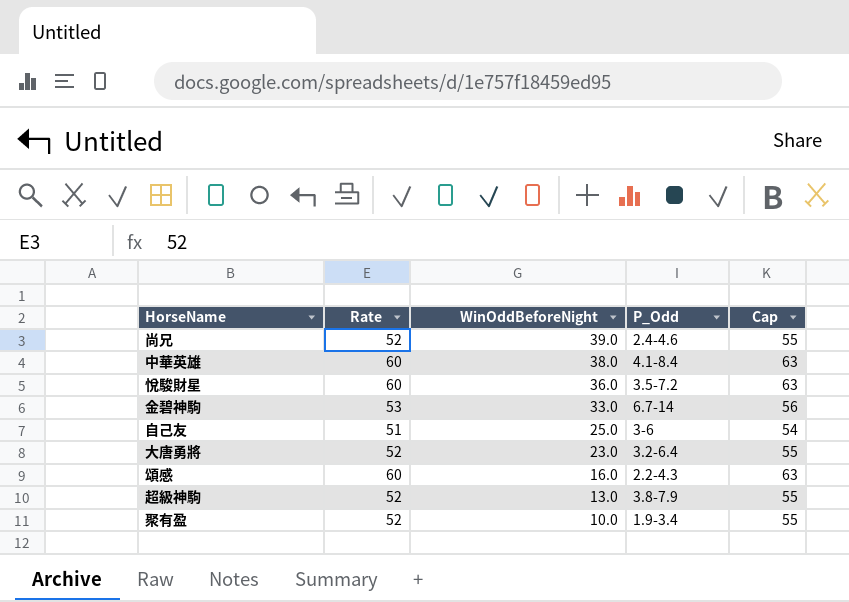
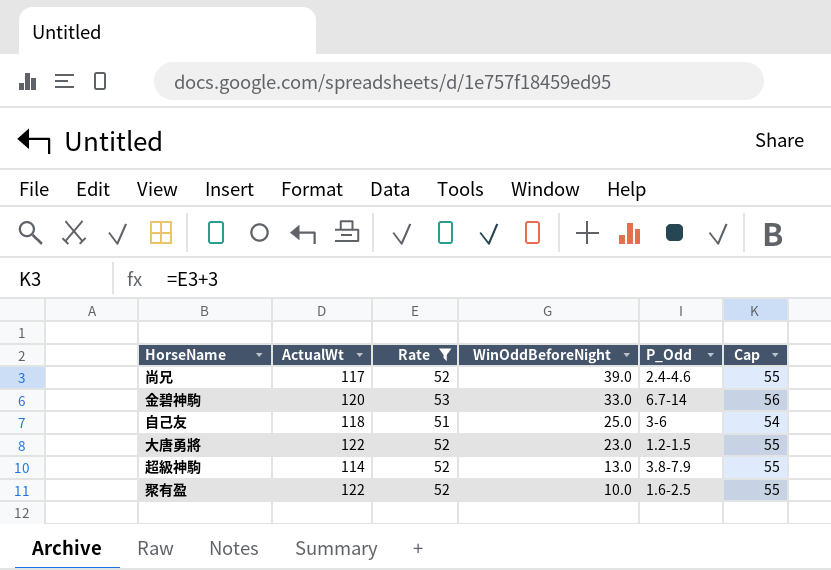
filter: none -> Rate != 60
column ActualWt | position: none -> 2
大唐勇將 | P_Odd: 3.2-6.4 -> 1.2-1.5
聚有盈 | P_Odd: 1.9-3.4 -> 1.6-2.5

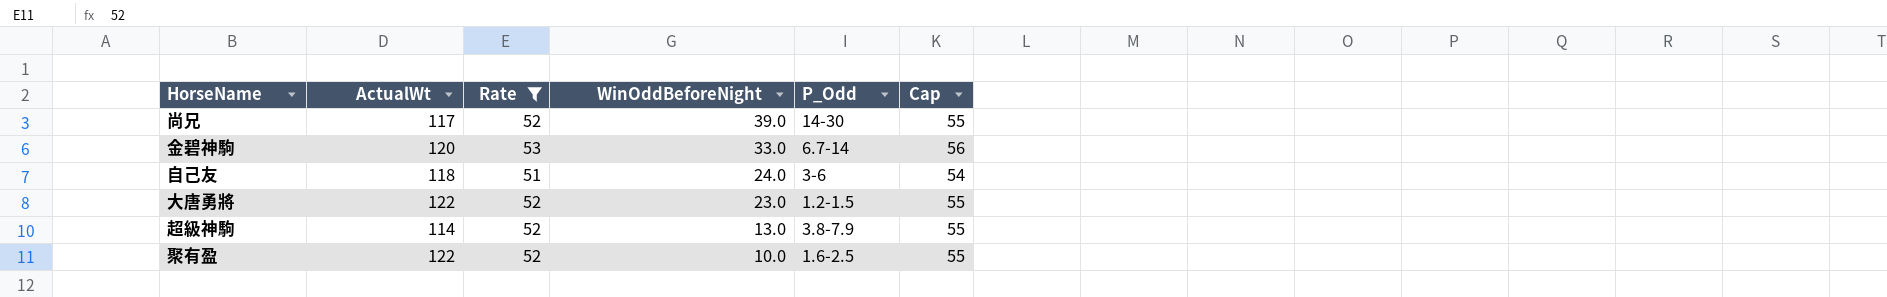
尚兄 | P_Odd: 2.4-4.6 -> 14-30
自己友 | WinOddBeforeNight: 25.0 -> 24.0

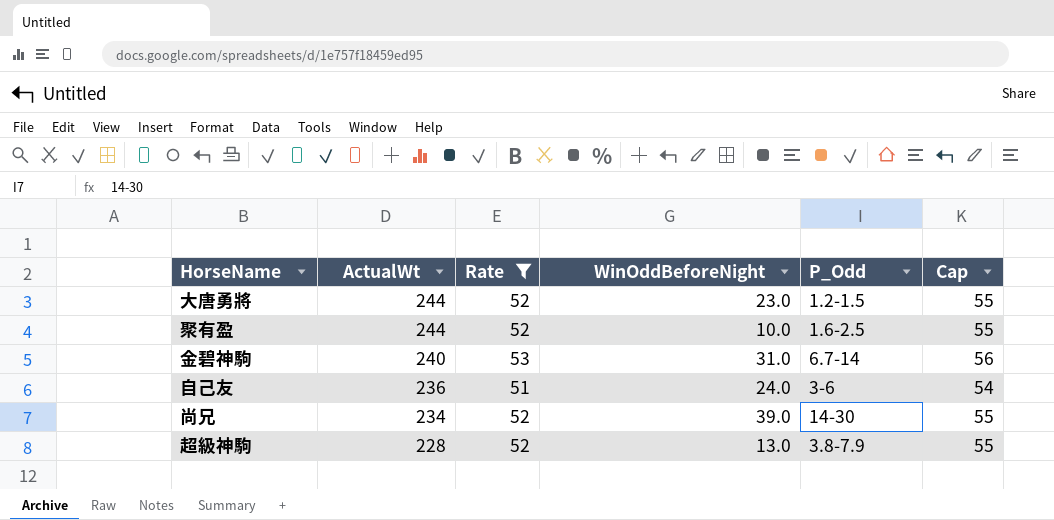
row order: WinOddBeforeNight descending -> ActualWt descending
大唐勇將 | ActualWt: 122 -> 244
聚有盈 | ActualWt: 122 -> 244
金碧神駒 | ActualWt: 120 -> 240
金碧神駒 | WinOddBeforeNight: 33.0 -> 31.0
自己友 | ActualWt: 118 -> 236
尚兄 | ActualWt: 117 -> 234
超級神駒 | ActualWt: 114 -> 228

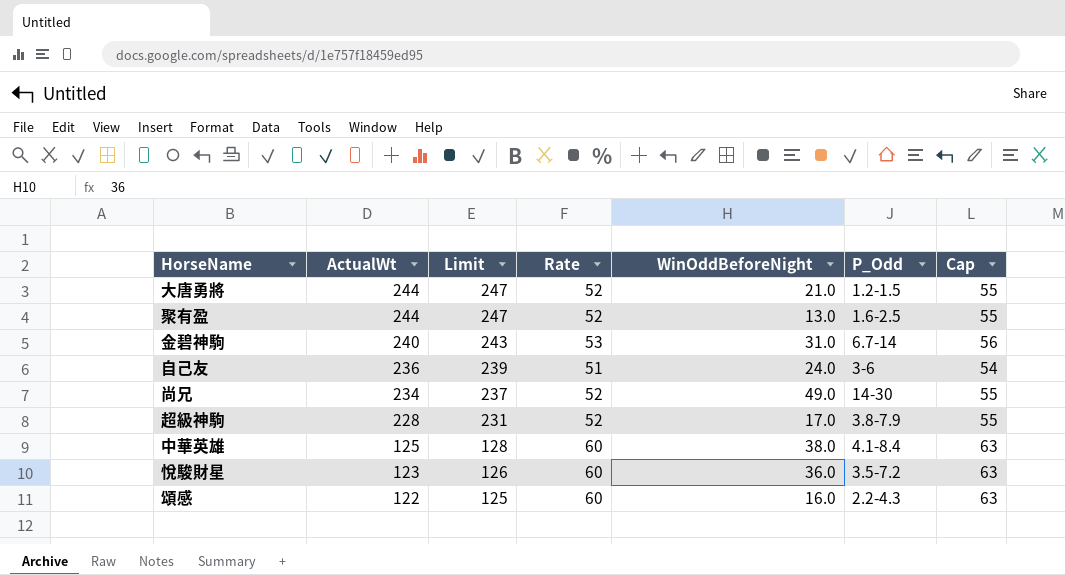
filter: Rate != 60 -> none
column Limit | formula: none -> [ActualWt] + 3
大唐勇將 | WinOddBeforeNight: 23.0 -> 21.0
聚有盈 | WinOddBeforeNight: 10.0 -> 13.0
尚兄 | WinOddBeforeNight: 39.0 -> 49.0
超級神駒 | WinOddBeforeNight: 13.0 -> 17.0

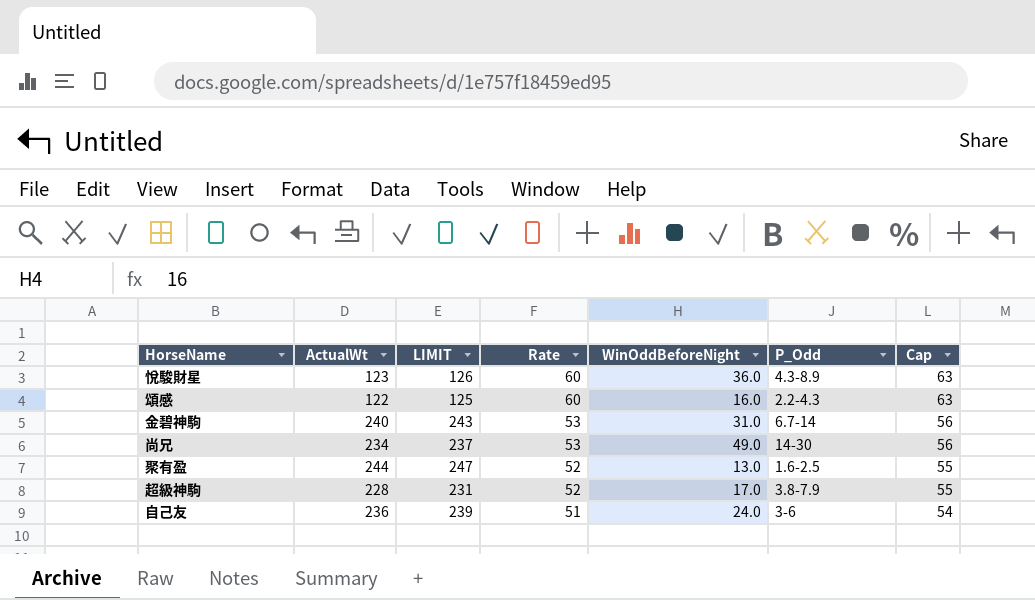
row order: ActualWt descending -> Rate descending
column name: Limit -> LIMIT
row 大唐勇將: 244 | 247 | 52 | 21.0 | 1.2-1.5 | 55 -> none
row 中華英雄: 125 | 128 | 60 | 38.0 | 4.1-8.4 | 63 -> none
悅駿財星 | P_Odd: 3.5-7.2 -> 4.3-8.9
尚兄 | Rate: 52 -> 53
尚兄 | Cap: 55 -> 56

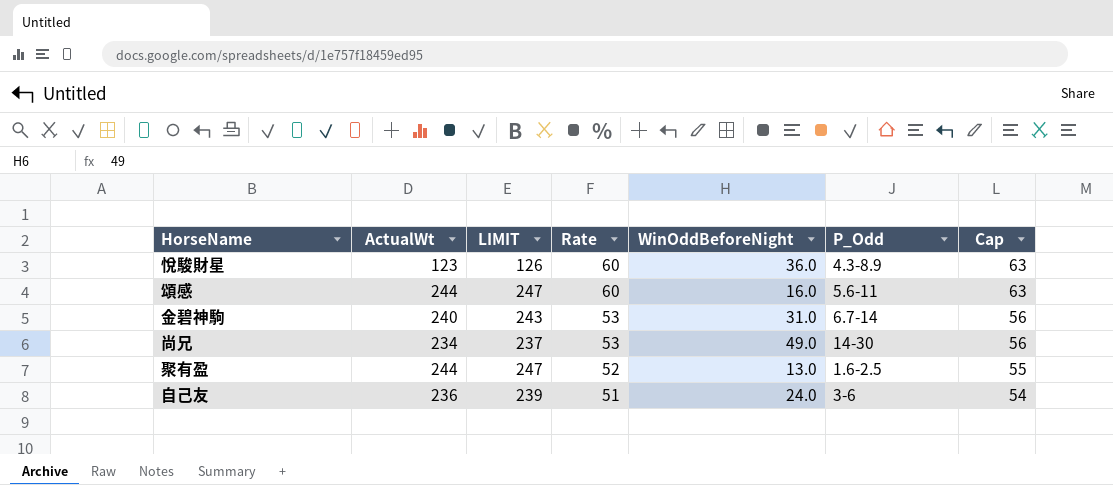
row 超級神駒: 228 | 231 | 52 | 17.0 | 3.8-7.9 | 55 -> none
頌感 | ActualWt: 122 -> 244
頌感 | LIMIT: 125 -> 247
頌感 | P_Odd: 2.2-4.3 -> 5.6-11

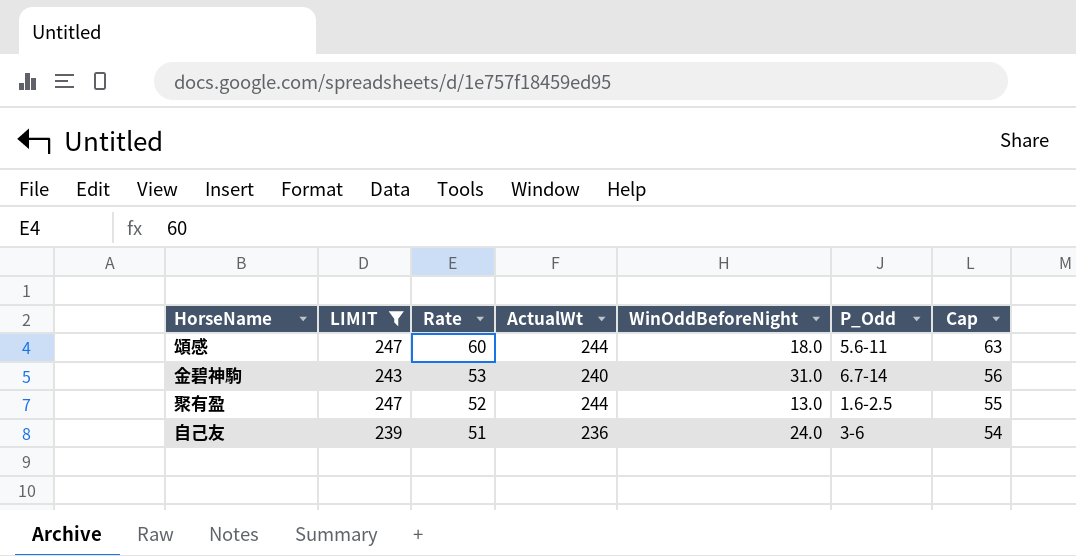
filter: none -> LIMIT >= 239
column ActualWt | position: 2 -> 4
頌感 | WinOddBeforeNight: 16.0 -> 18.0

